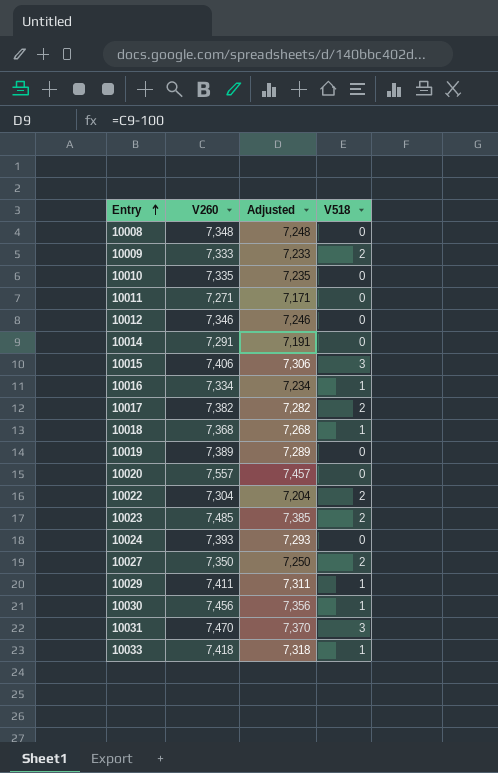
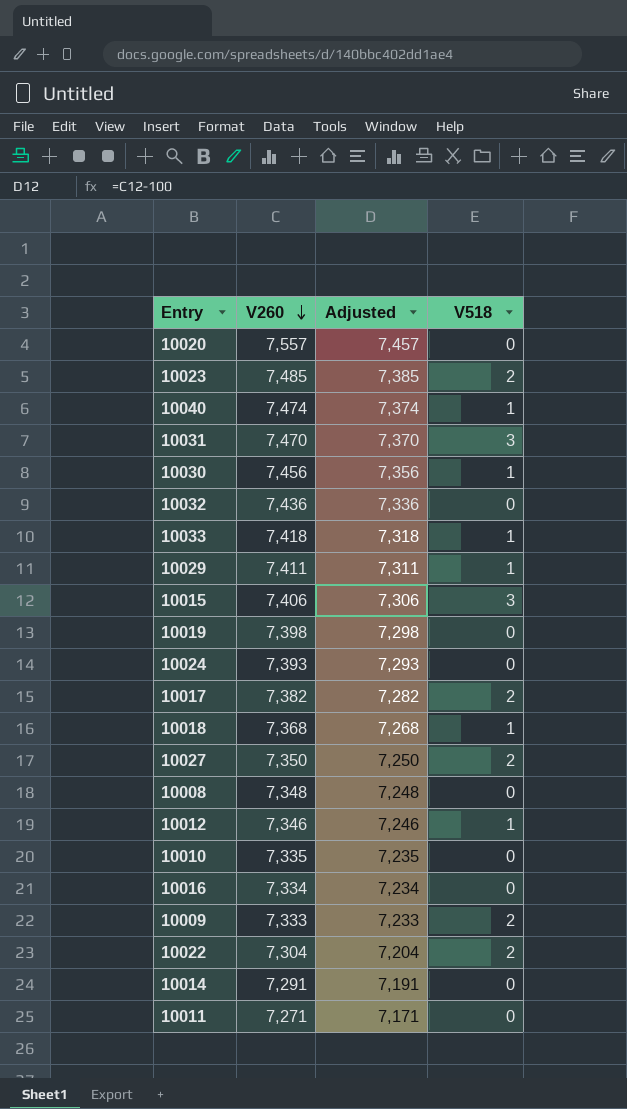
row order: Entry ascending -> V260 descending
row 10040: none -> 7,474 | 7,374 | 1
row 10032: none -> 7,436 | 7,336 | 0
10019 | V260: 7,389 -> 7,398
10019 | Adjusted: 7,289 -> 7,298
10012 | V518: 0 -> 1
10016 | V518: 1 -> 0

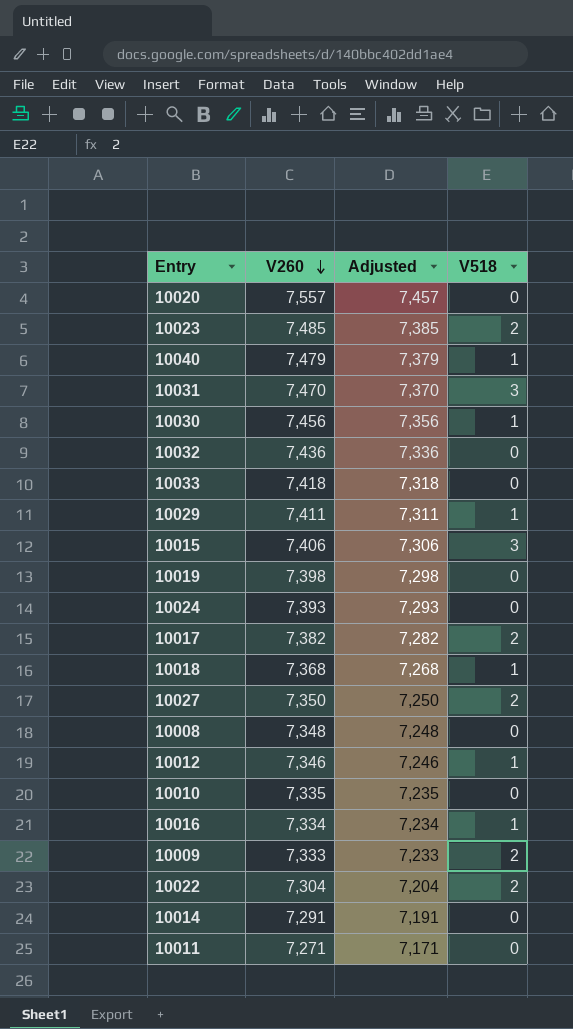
10040 | V260: 7,474 -> 7,479
10040 | Adjusted: 7,374 -> 7,379
10033 | V518: 1 -> 0
10016 | V518: 0 -> 1

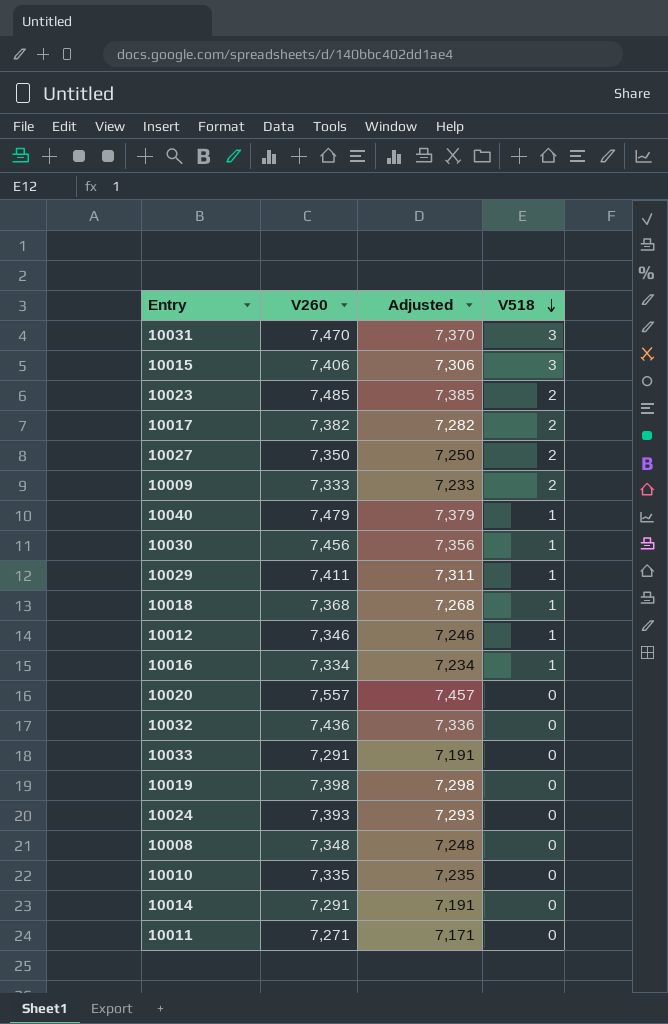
row order: V260 descending -> V518 descending
row 10022: 7,304 | 7,204 | 2 -> none
10033 | V260: 7,418 -> 7,291
10033 | Adjusted: 7,318 -> 7,191

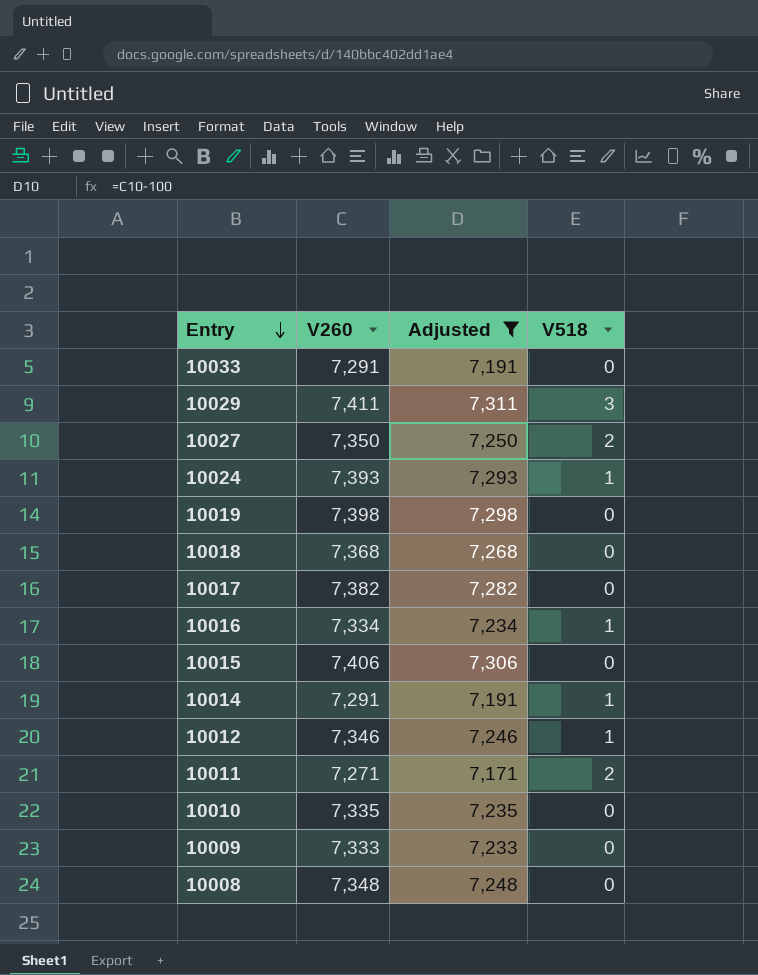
filter: none -> Adjusted <= 7,311
row order: V518 descending -> Entry descending
10029 | V518: 1 -> 3
10024 | V518: 0 -> 1
10018 | V518: 1 -> 0
10017 | V518: 2 -> 0
10015 | V518: 3 -> 0
10014 | V518: 0 -> 1
10011 | V518: 0 -> 2
10009 | V518: 2 -> 0

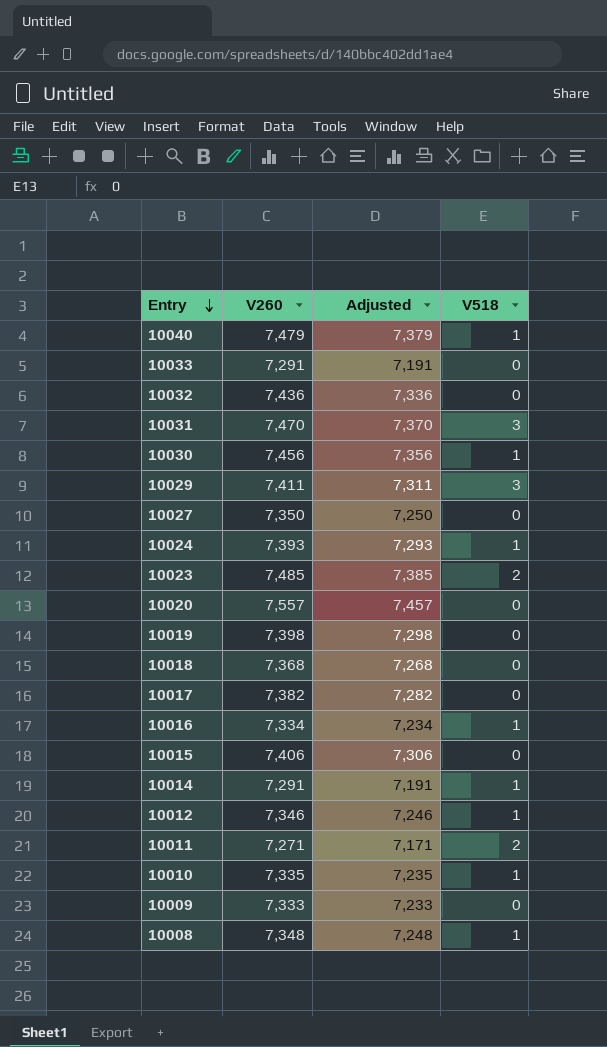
filter: Adjusted <= 7,311 -> none
10027 | V518: 2 -> 0
10010 | V518: 0 -> 1
10008 | V518: 0 -> 1

